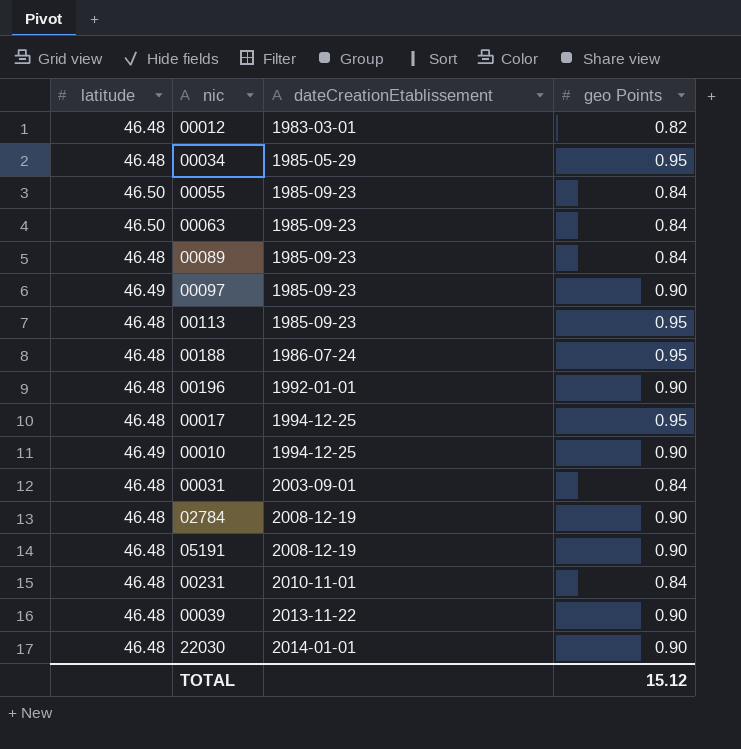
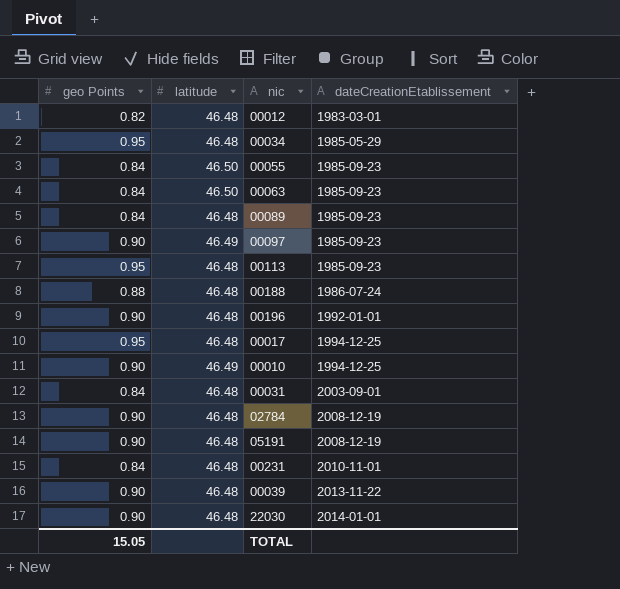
column geo Points | position: 4 -> 1
00188 | geo Points: 0.95 -> 0.88
TOTAL | geo Points: 15.12 -> 15.05

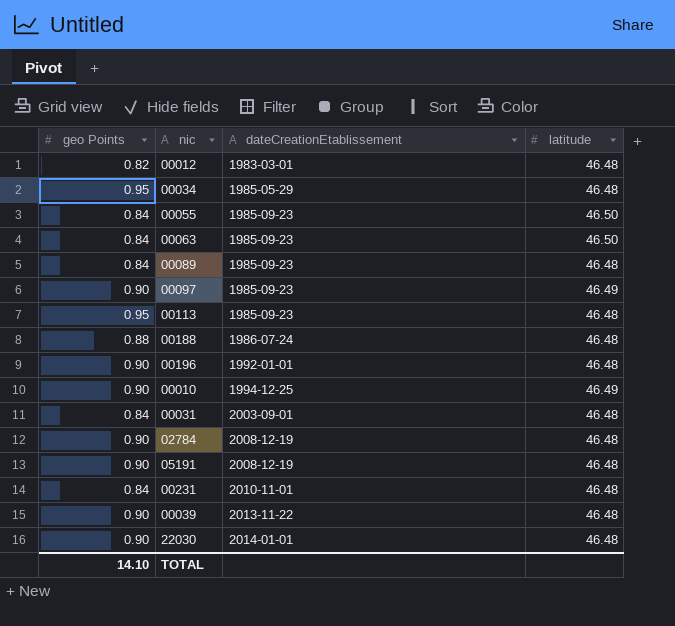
column latitude | position: 2 -> 4
row 00017: 0.95 | 46.48 | 1994-12-25 -> none
TOTAL | geo Points: 15.05 -> 14.10

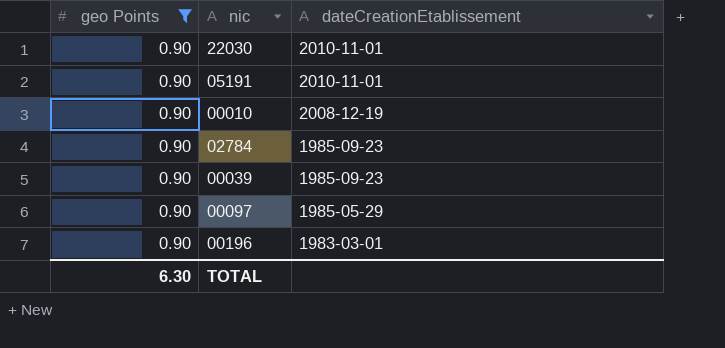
filter: none -> geo Points = 0.90
row order: dateCreationEtablissement ascending -> dateCreationEtablissement descending
column latitude | position: 4 -> none
22030 | dateCreationEtablissement: 2014-01-01 -> 2010-11-01
05191 | dateCreationEtablissement: 2008-12-19 -> 2010-11-01
00010 | dateCreationEtablissement: 1994-12-25 -> 2008-12-19
02784 | dateCreationEtablissement: 2008-12-19 -> 1985-09-23
00039 | dateCreationEtablissement: 2013-11-22 -> 1985-09-23
00097 | dateCreationEtablissement: 1985-09-23 -> 1985-05-29
00196 | dateCreationEtablissement: 1992-01-01 -> 1983-03-01
TOTAL | geo Points: 14.10 -> 6.30

